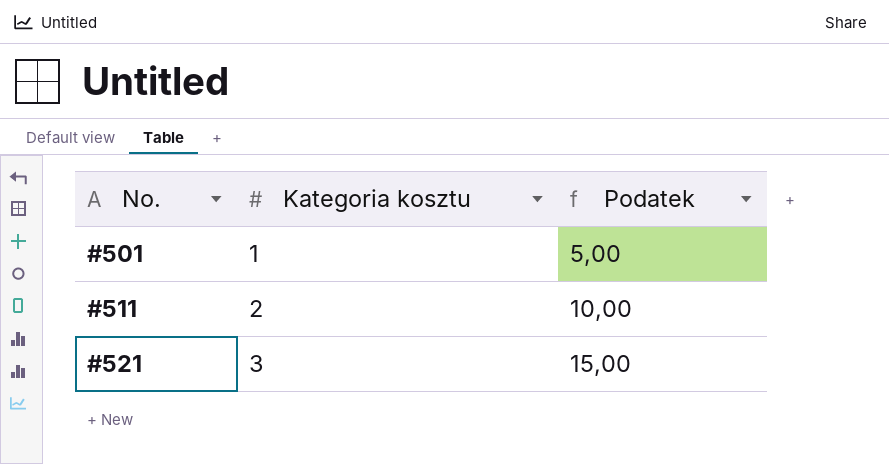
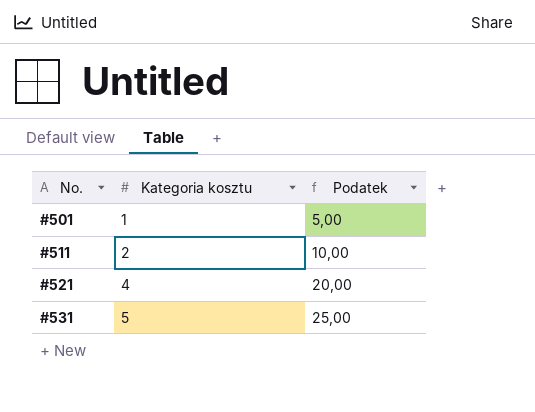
#521 | Kategoria kosztu: 3 -> 4
#521 | Podatek: 15,00 -> 20,00
row #531: none -> 5 | 25,00

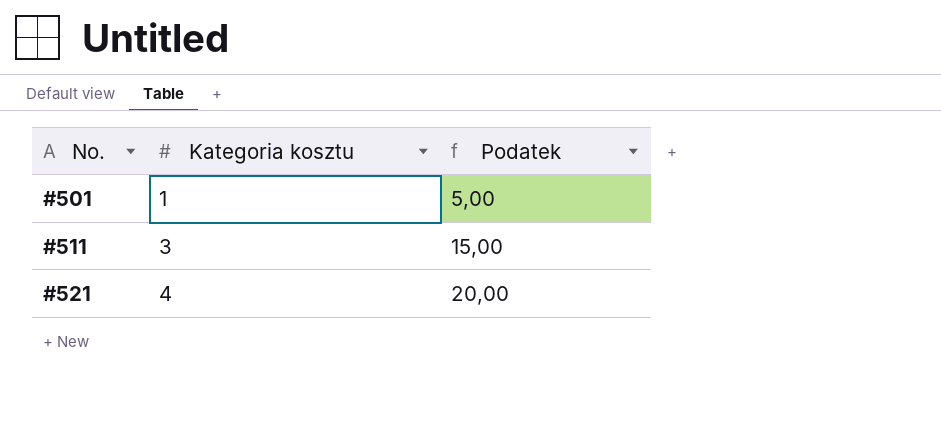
row #531: 5 | 25,00 -> none
#511 | Kategoria kosztu: 2 -> 3
#511 | Podatek: 10,00 -> 15,00

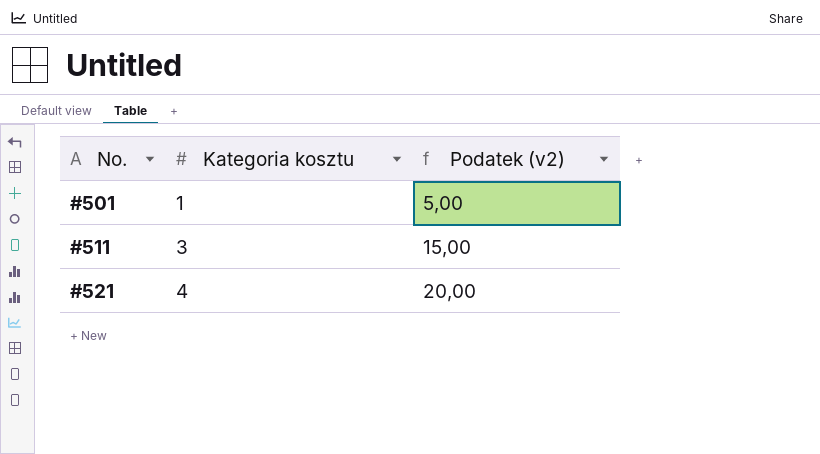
column name: Podatek -> Podatek (v2)

